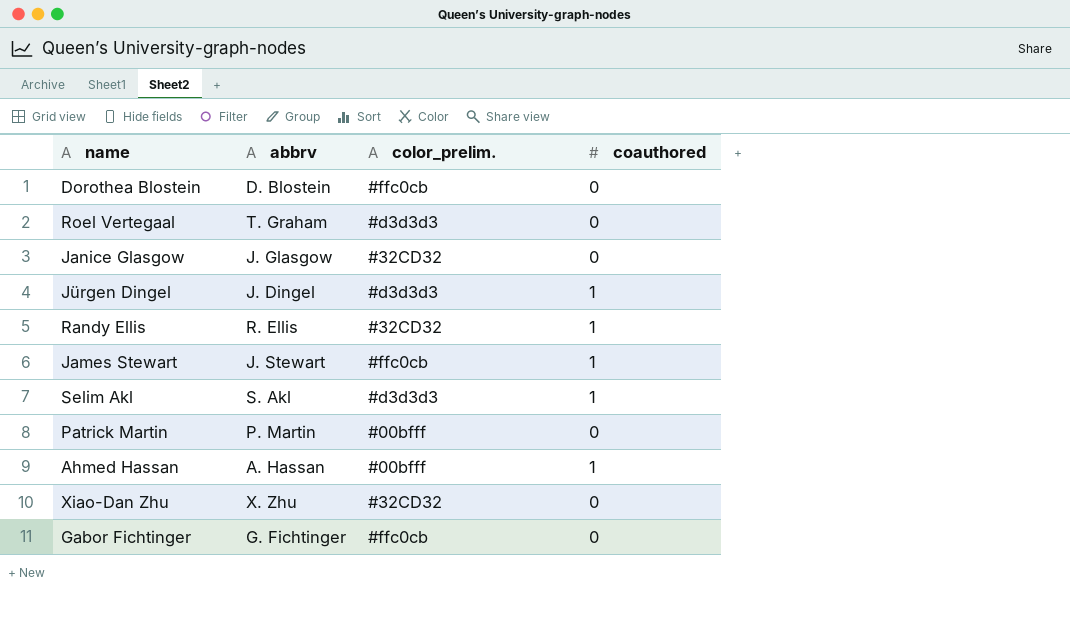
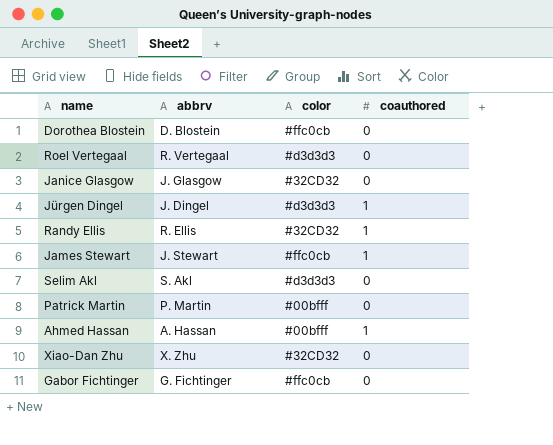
column name: color_prelim. -> color
Roel Vertegaal | abbrv: T. Graham -> R. Vertegaal
Selim Akl | coauthored: 1 -> 0

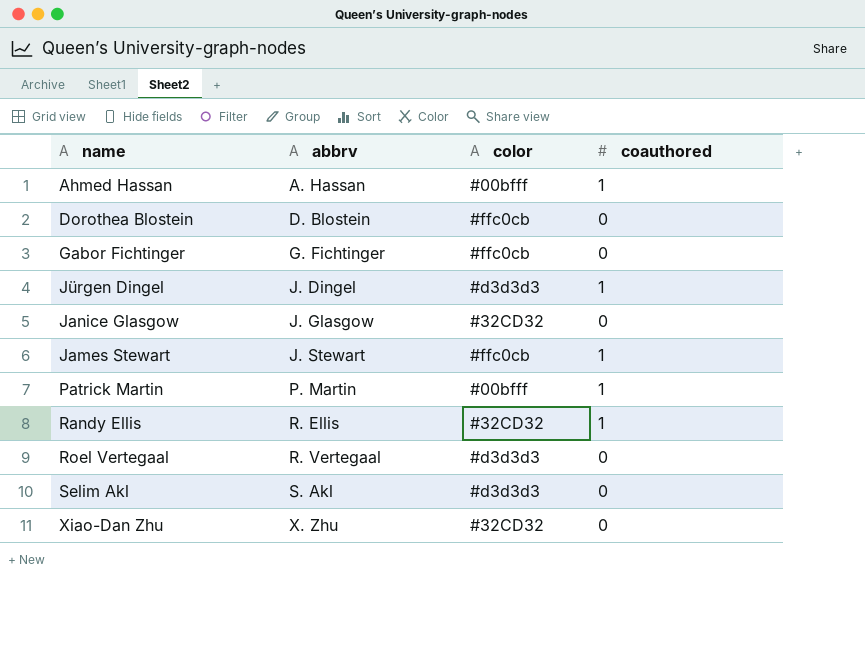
row order: none -> abbrv ascending
Patrick Martin | coauthored: 0 -> 1

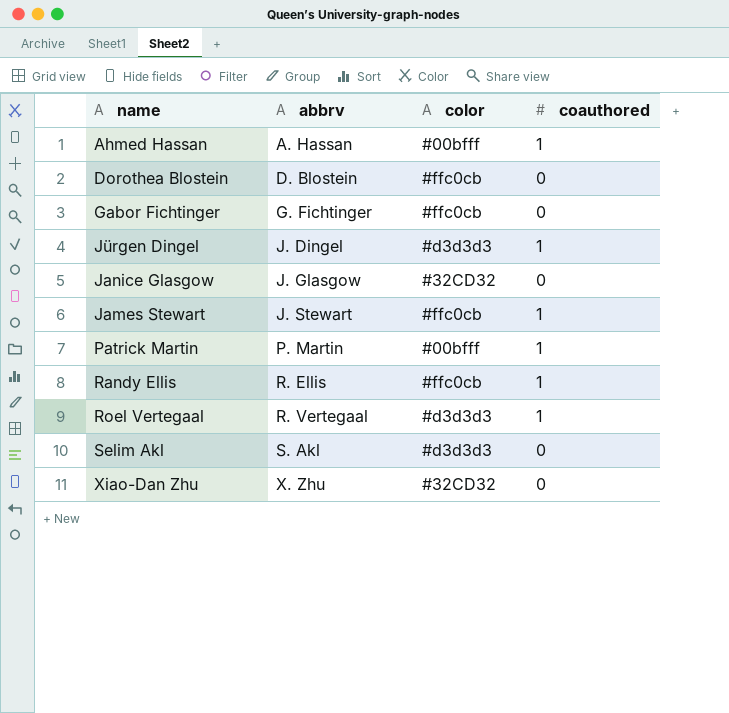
Randy Ellis | color: #32CD32 -> #ffc0cb
Roel Vertegaal | coauthored: 0 -> 1

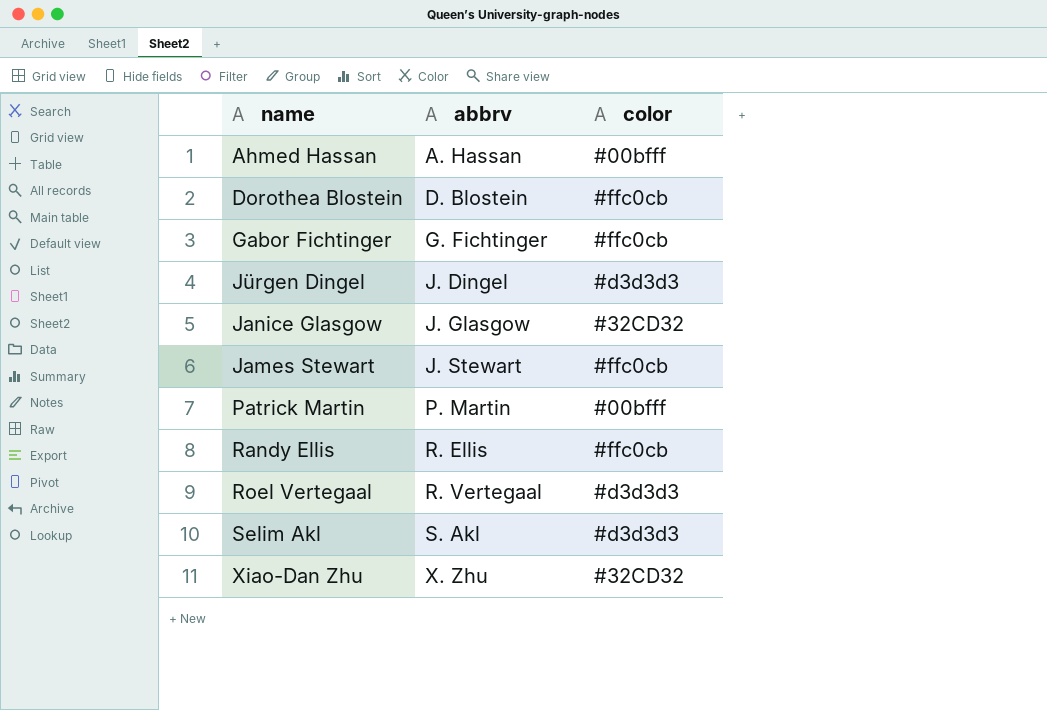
column coauthored | position: 4 -> none

